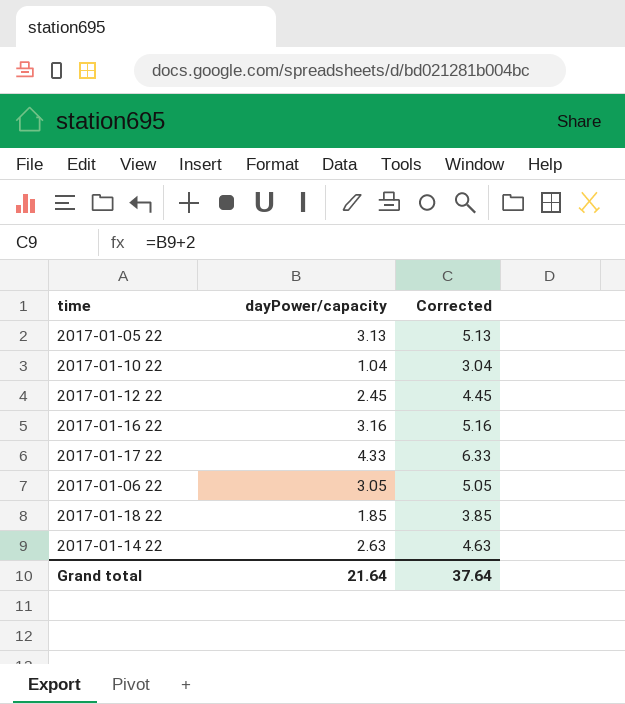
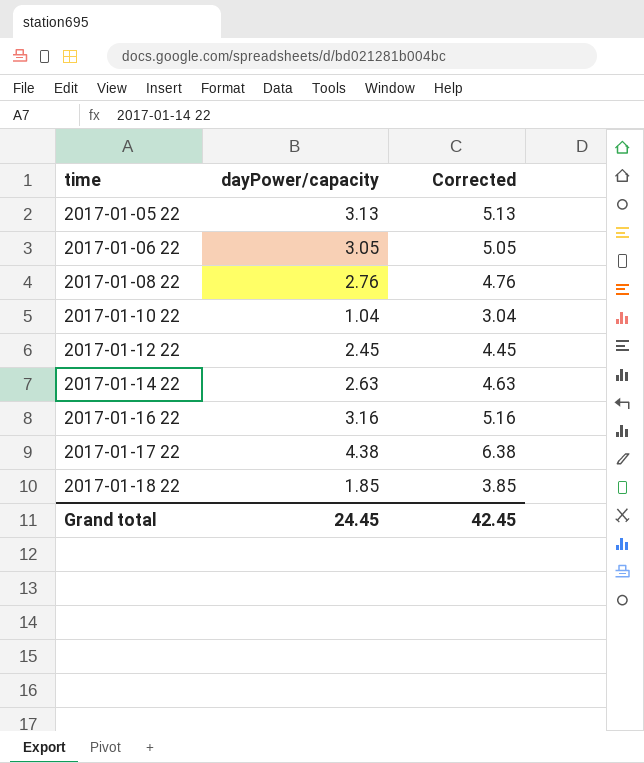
row order: none -> time ascending
row 2017-01-08 22: none -> 2.76 | 4.76
2017-01-17 22 | dayPower/capacity: 4.33 -> 4.38
2017-01-17 22 | Corrected: 6.33 -> 6.38
Grand total | dayPower/capacity: 21.64 -> 24.45
Grand total | Corrected: 37.64 -> 42.45

